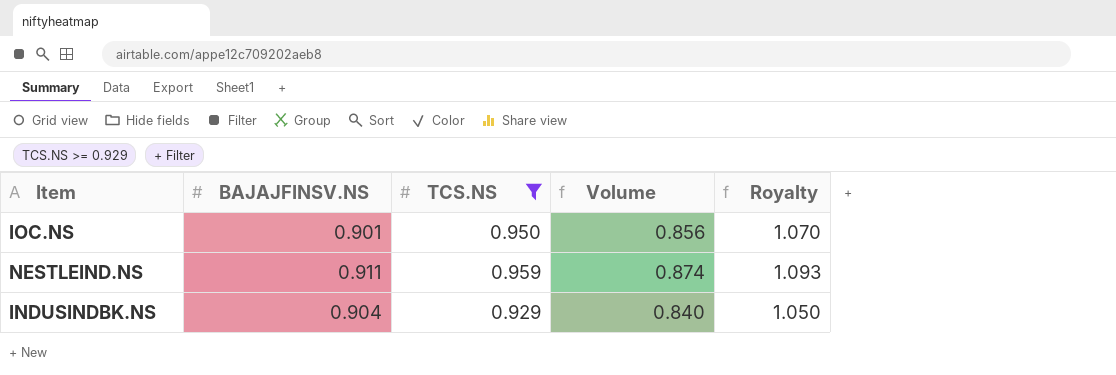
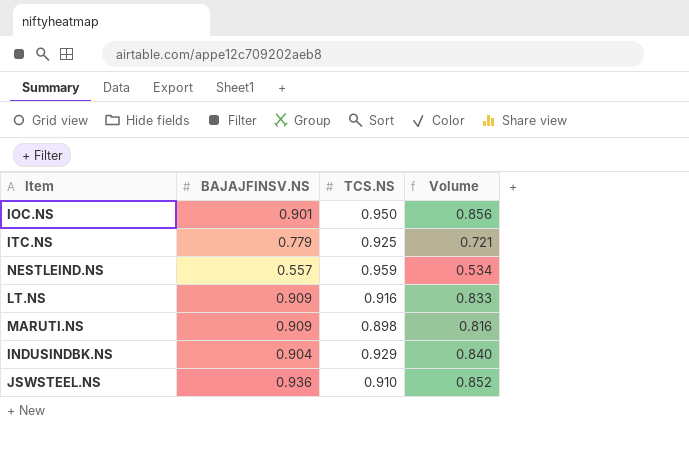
filter: TCS.NS >= 0.929 -> none
column Royalty | formula: [Volume] * 1.25 -> none
NESTLEIND.NS | BAJAJFINSV.NS: 0.911 -> 0.557
NESTLEIND.NS | Volume: 0.874 -> 0.534

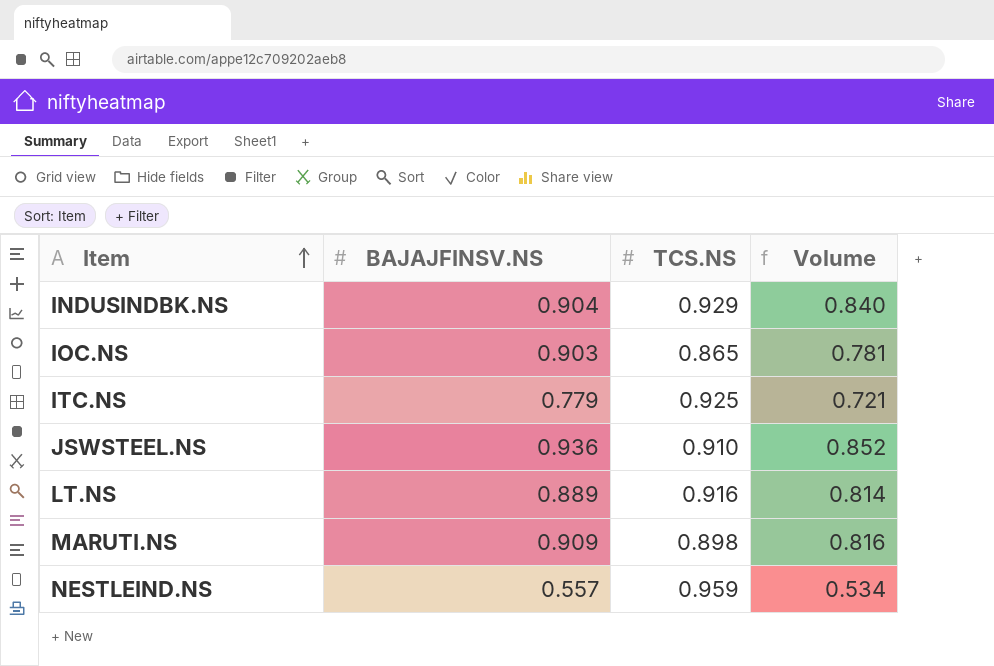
row order: none -> Item ascending
IOC.NS | BAJAJFINSV.NS: 0.901 -> 0.903
IOC.NS | TCS.NS: 0.950 -> 0.865
IOC.NS | Volume: 0.856 -> 0.781
LT.NS | BAJAJFINSV.NS: 0.909 -> 0.889
LT.NS | Volume: 0.833 -> 0.814

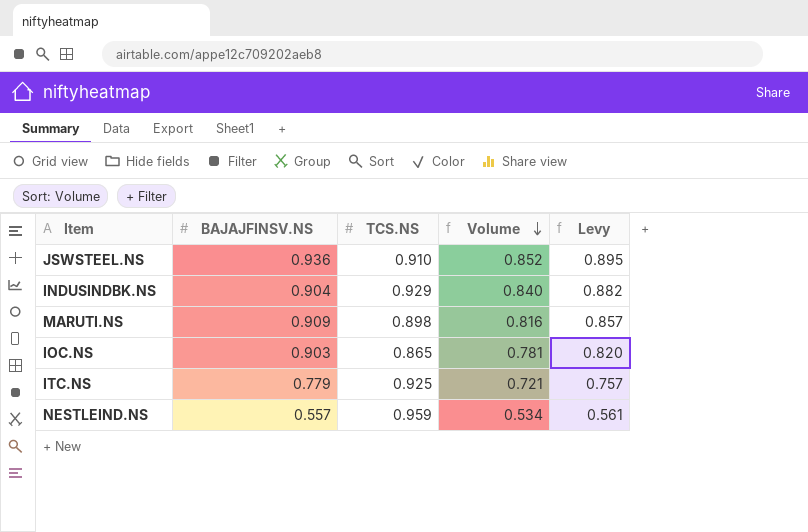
row order: Item ascending -> Volume descending
column Levy | formula: none -> [Volume] * 1.05
row LT.NS: 0.889 | 0.916 | 0.814 -> none

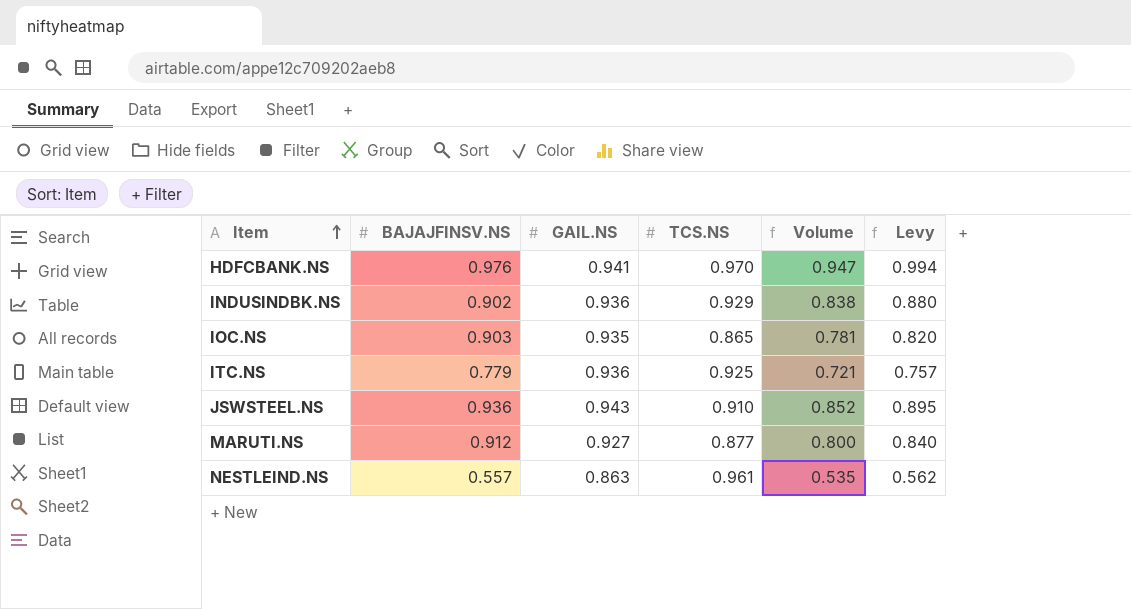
row order: Volume descending -> Item ascending
column GAIL.NS | position: none -> 3
row HDFCBANK.NS: none -> 0.976 | 0.941 | 0.970 | 0.947 | 0.994
INDUSINDBK.NS | BAJAJFINSV.NS: 0.904 -> 0.902
INDUSINDBK.NS | Volume: 0.840 -> 0.838
INDUSINDBK.NS | Levy: 0.882 -> 0.880
MARUTI.NS | BAJAJFINSV.NS: 0.909 -> 0.912
MARUTI.NS | TCS.NS: 0.898 -> 0.877
MARUTI.NS | Volume: 0.816 -> 0.800
MARUTI.NS | Levy: 0.857 -> 0.840
NESTLEIND.NS | TCS.NS: 0.959 -> 0.961
NESTLEIND.NS | Volume: 0.534 -> 0.535
NESTLEIND.NS | Levy: 0.561 -> 0.562

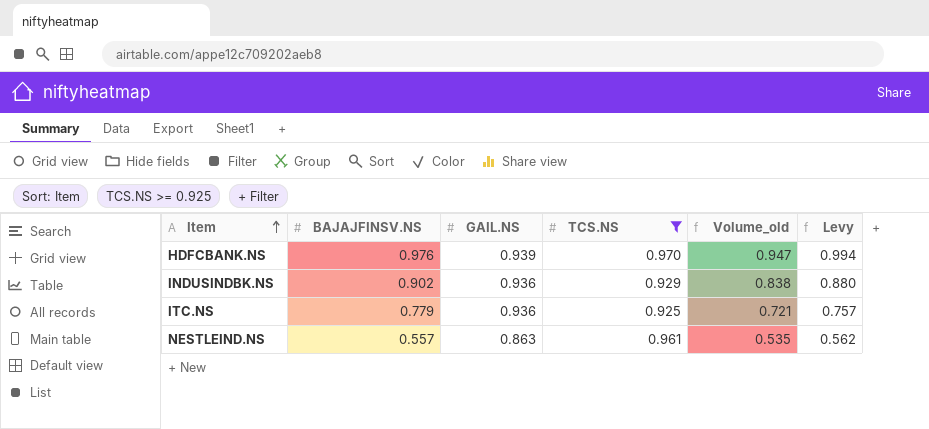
filter: none -> TCS.NS >= 0.925
column name: Volume -> Volume_old
HDFCBANK.NS | GAIL.NS: 0.941 -> 0.939

